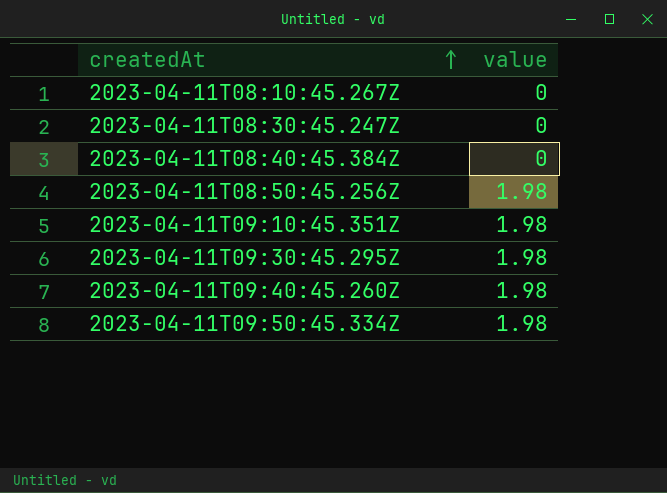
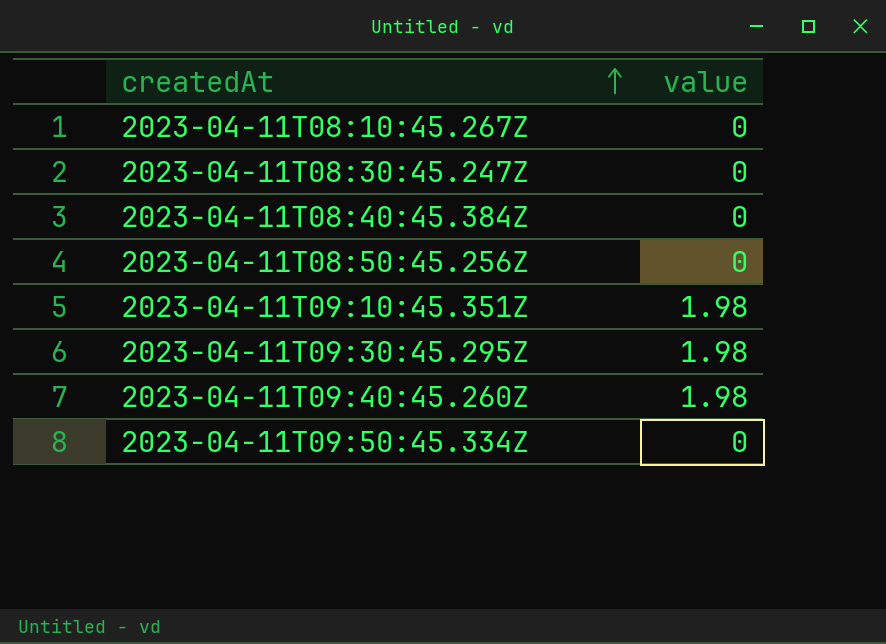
2023-04-11T08:50:45.256Z | value: 1.98 -> 0
2023-04-11T09:50:45.334Z | value: 1.98 -> 0

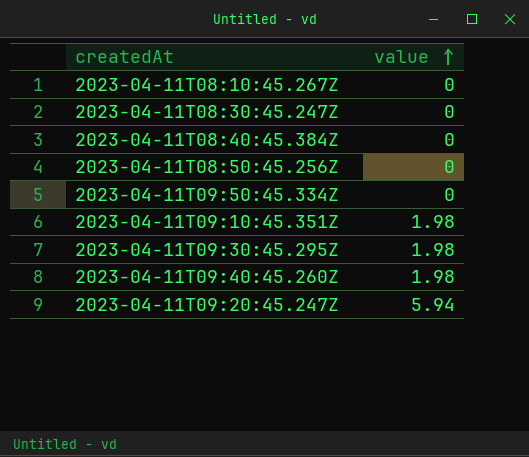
row order: createdAt ascending -> value ascending
row 2023-04-11T09:20:45.247Z: none -> 5.94

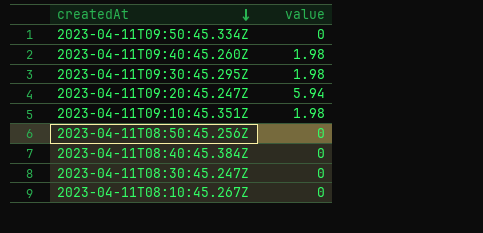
row order: value ascending -> createdAt descending

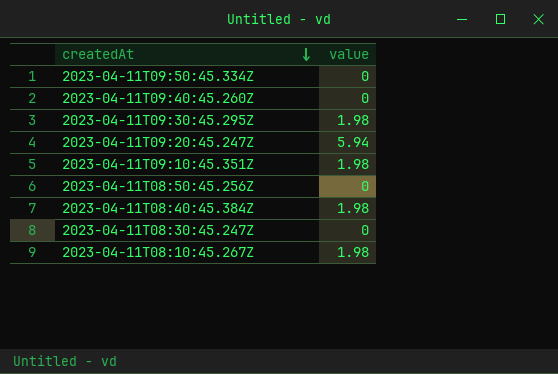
2023-04-11T09:40:45.260Z | value: 1.98 -> 0
2023-04-11T08:40:45.384Z | value: 0 -> 1.98
2023-04-11T08:10:45.267Z | value: 0 -> 1.98

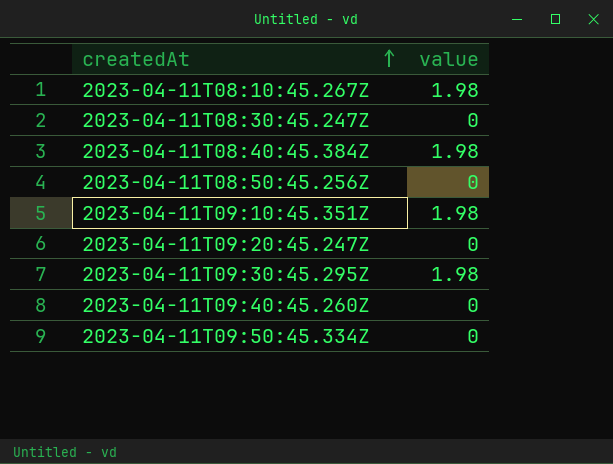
row order: createdAt descending -> createdAt ascending
2023-04-11T09:20:45.247Z | value: 5.94 -> 0

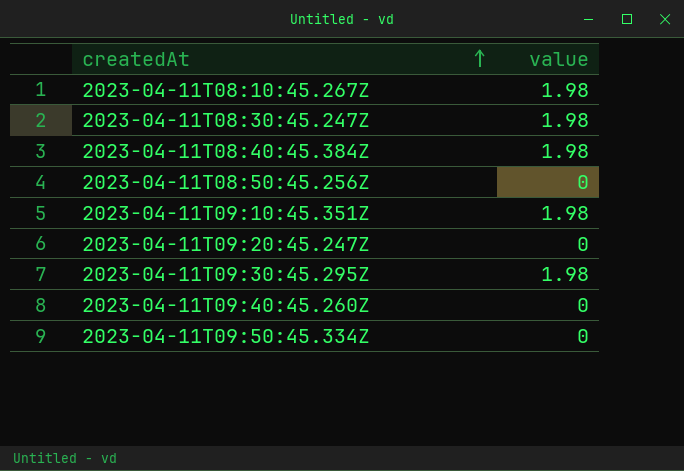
2023-04-11T08:30:45.247Z | value: 0 -> 1.98

